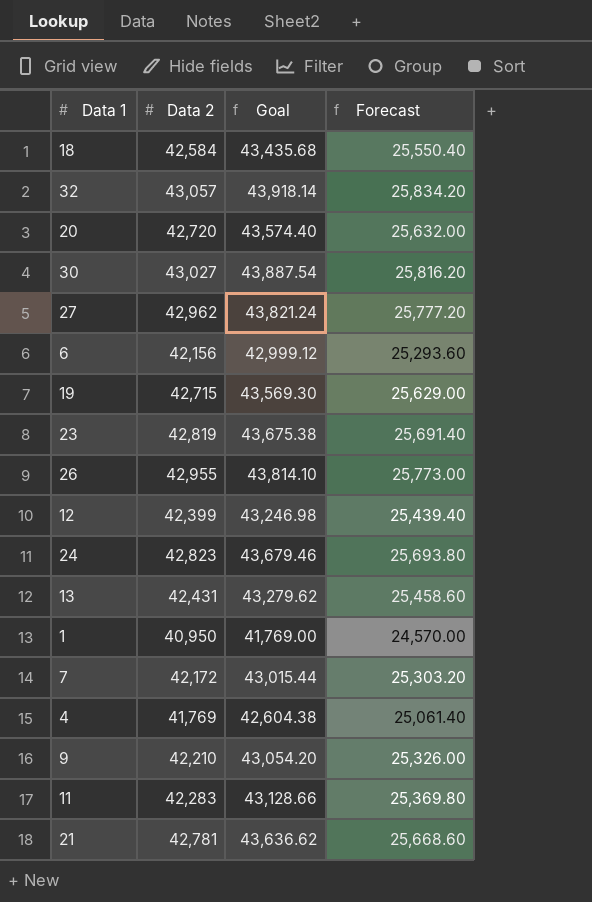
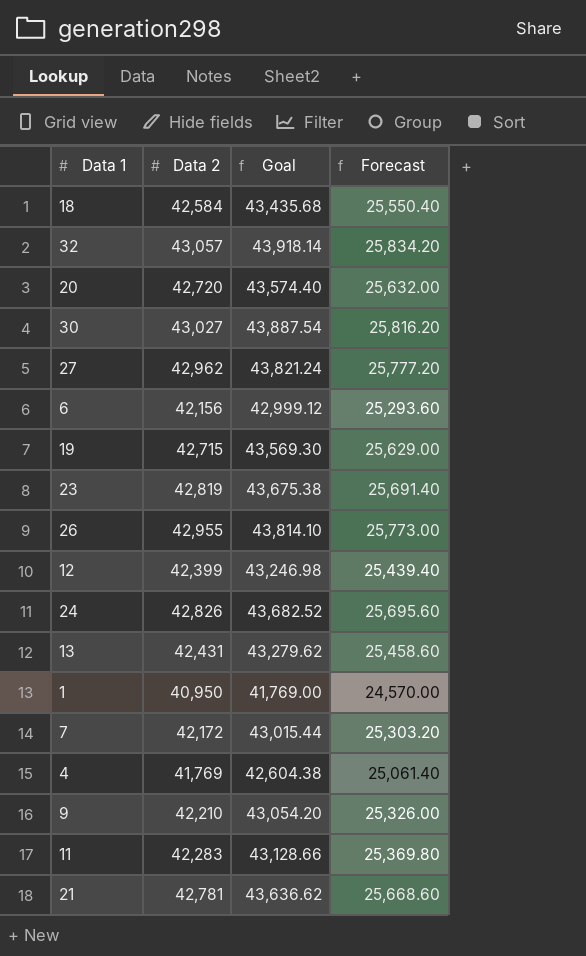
24 | Data 2: 42,823 -> 42,826
24 | Goal: 43,679.46 -> 43,682.52
24 | Forecast: 25,693.80 -> 25,695.60

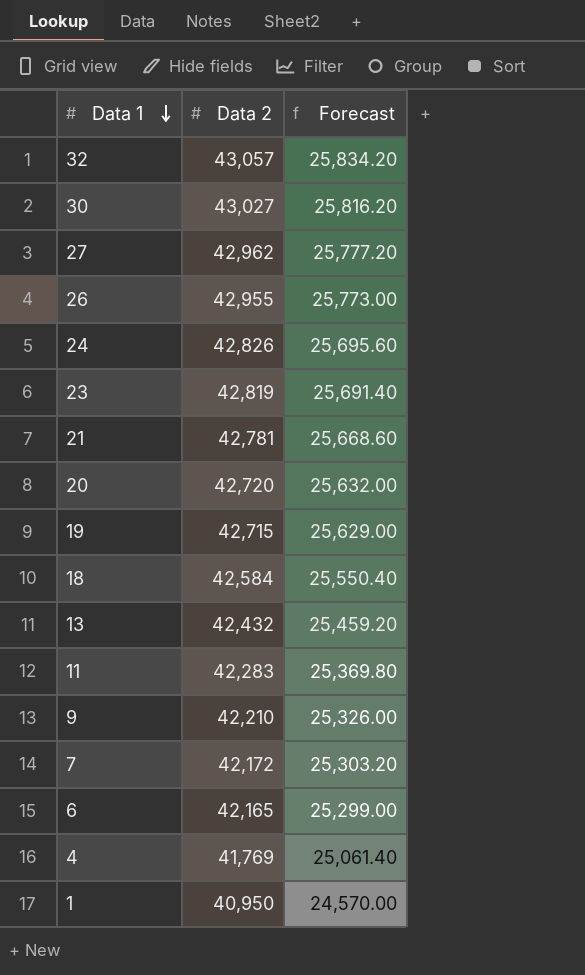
row order: none -> Data 1 descending
column Goal | formula: [Data 2] * 1.02 -> none
row 12: 42,399 | 43,246.98 | 25,439.40 -> none
13 | Data 2: 42,431 -> 42,432
13 | Forecast: 25,458.60 -> 25,459.20
6 | Data 2: 42,156 -> 42,165
6 | Forecast: 25,293.60 -> 25,299.00

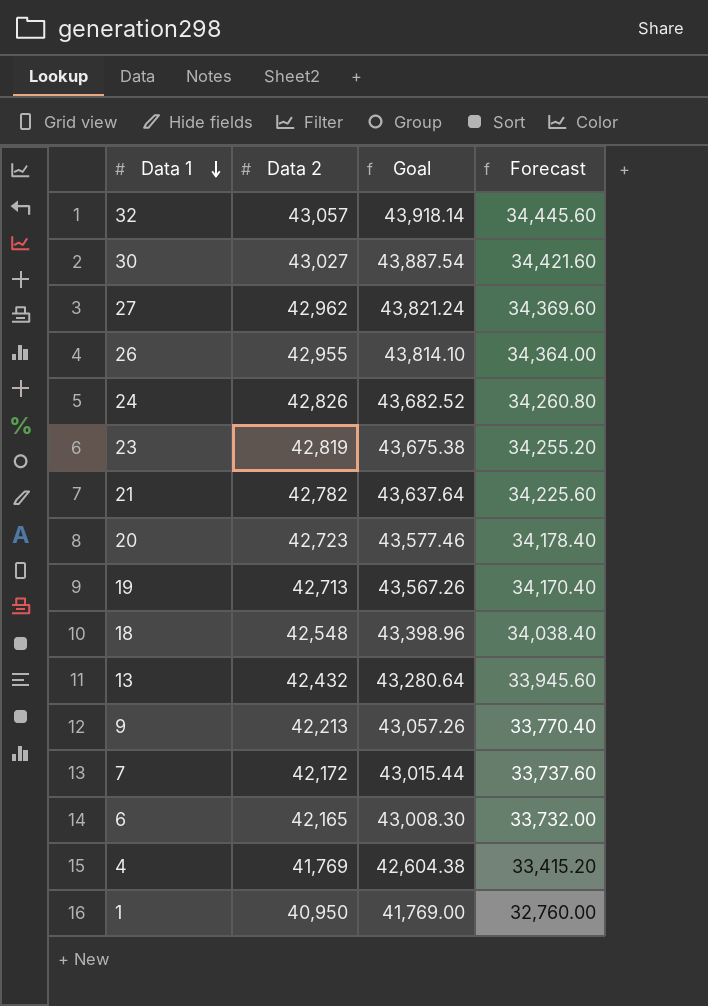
column Goal | formula: none -> [Data 2] * 1.02
column Forecast | formula: [Data 2] * 0.6 -> [Data 2] * 0.8
row 11: 42,283 | 25,369.80 -> none
21 | Data 2: 42,781 -> 42,782
20 | Data 2: 42,720 -> 42,723
19 | Data 2: 42,715 -> 42,713
18 | Data 2: 42,584 -> 42,548
9 | Data 2: 42,210 -> 42,213

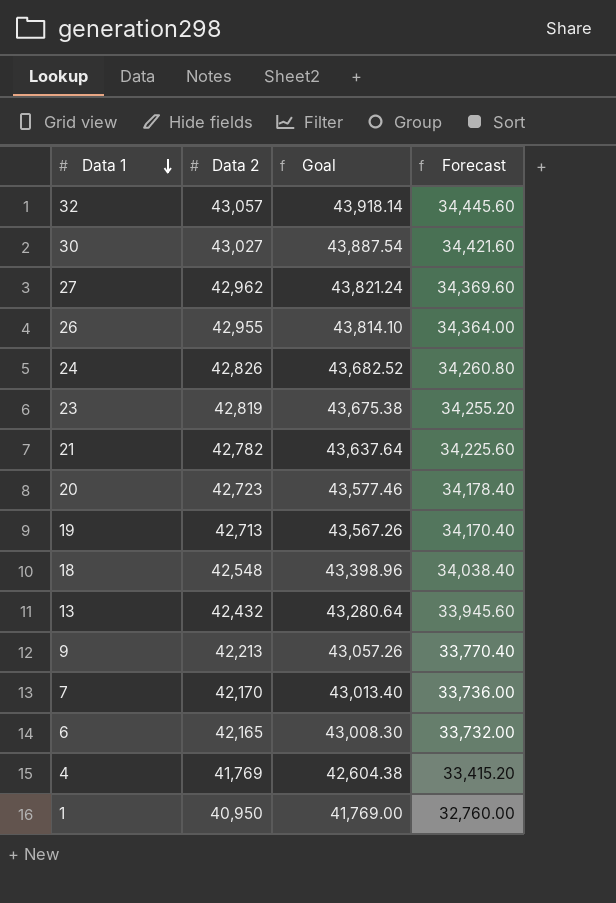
7 | Data 2: 42,172 -> 42,170
7 | Goal: 43,015.44 -> 43,013.40
7 | Forecast: 33,737.60 -> 33,736.00

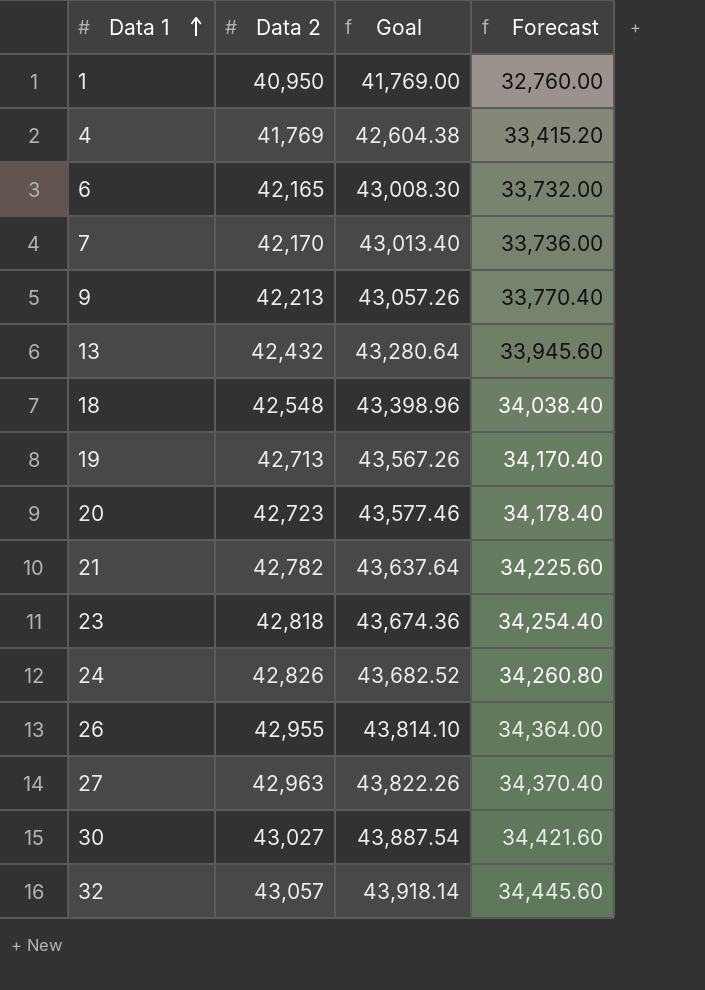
row order: Data 1 descending -> Data 1 ascending
23 | Data 2: 42,819 -> 42,818
23 | Goal: 43,675.38 -> 43,674.36
23 | Forecast: 34,255.20 -> 34,254.40
27 | Data 2: 42,962 -> 42,963
27 | Goal: 43,821.24 -> 43,822.26
27 | Forecast: 34,369.60 -> 34,370.40

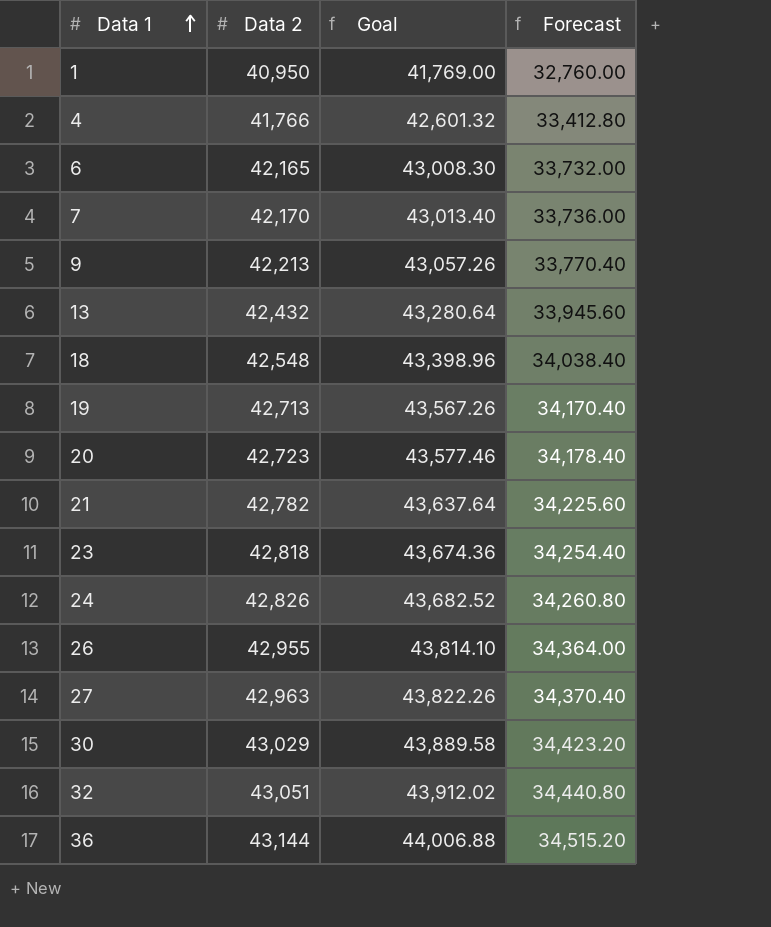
4 | Data 2: 41,769 -> 41,766
4 | Goal: 42,604.38 -> 42,601.32
4 | Forecast: 33,415.20 -> 33,412.80
30 | Data 2: 43,027 -> 43,029
30 | Goal: 43,887.54 -> 43,889.58
30 | Forecast: 34,421.60 -> 34,423.20
32 | Data 2: 43,057 -> 43,051
32 | Goal: 43,918.14 -> 43,912.02
32 | Forecast: 34,445.60 -> 34,440.80
row 36: none -> 43,144 | 44,006.88 | 34,515.20

